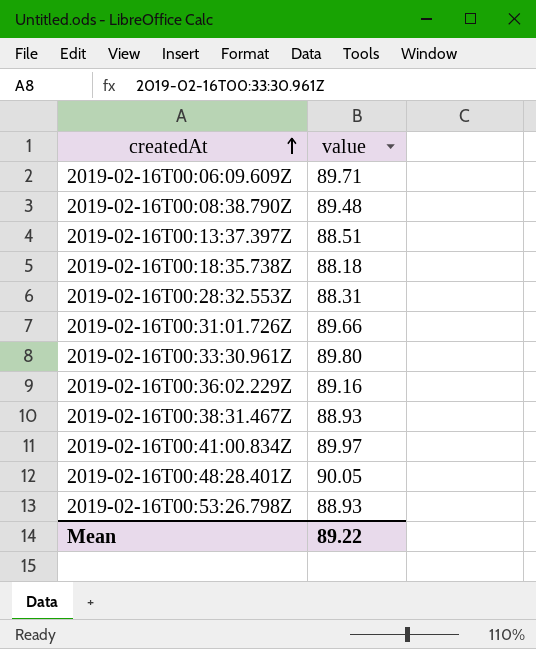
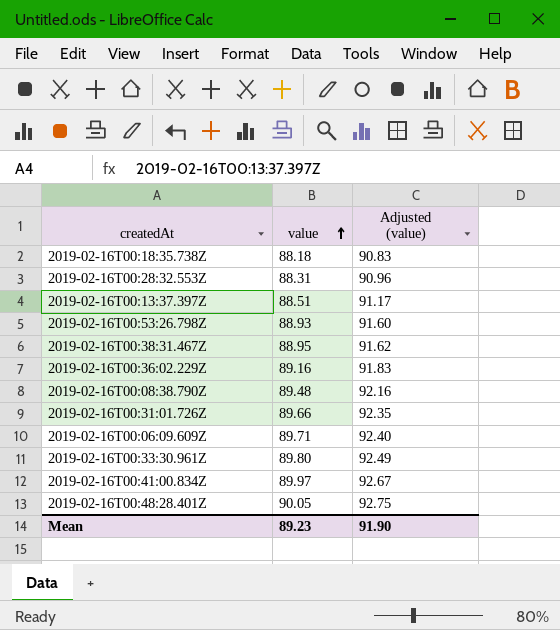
row order: createdAt ascending -> value ascending
column Adjusted (value) | formula: none -> [value] * 1.03
2019-02-16T00:38:31.467Z | value: 88.93 -> 88.95
Mean | value: 89.22 -> 89.23

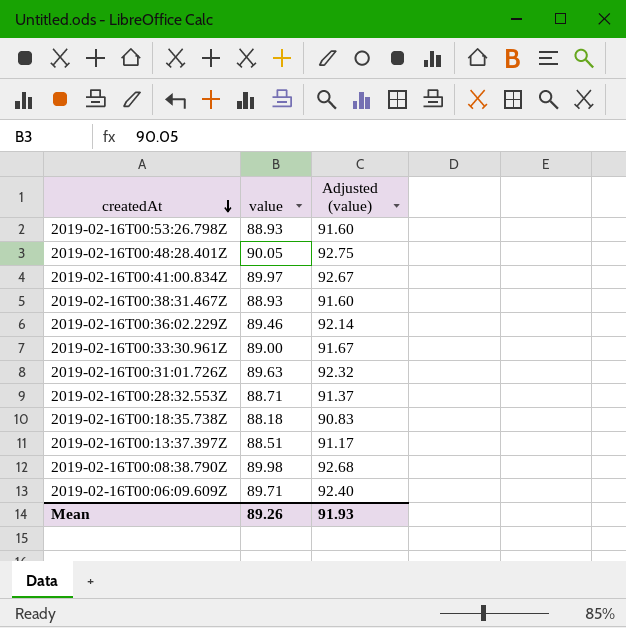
row order: value ascending -> createdAt descending
2019-02-16T00:38:31.467Z | value: 88.95 -> 88.93
2019-02-16T00:38:31.467Z | Adjusted (value): 91.62 -> 91.60
2019-02-16T00:36:02.229Z | value: 89.16 -> 89.46
2019-02-16T00:36:02.229Z | Adjusted (value): 91.83 -> 92.14
2019-02-16T00:33:30.961Z | value: 89.80 -> 89.00
2019-02-16T00:33:30.961Z | Adjusted (value): 92.49 -> 91.67
2019-02-16T00:31:01.726Z | value: 89.66 -> 89.63
2019-02-16T00:31:01.726Z | Adjusted (value): 92.35 -> 92.32
2019-02-16T00:28:32.553Z | value: 88.31 -> 88.71
2019-02-16T00:28:32.553Z | Adjusted (value): 90.96 -> 91.37
2019-02-16T00:08:38.790Z | value: 89.48 -> 89.98
2019-02-16T00:08:38.790Z | Adjusted (value): 92.16 -> 92.68
Mean | value: 89.23 -> 89.26
Mean | Adjusted (value): 91.90 -> 91.93

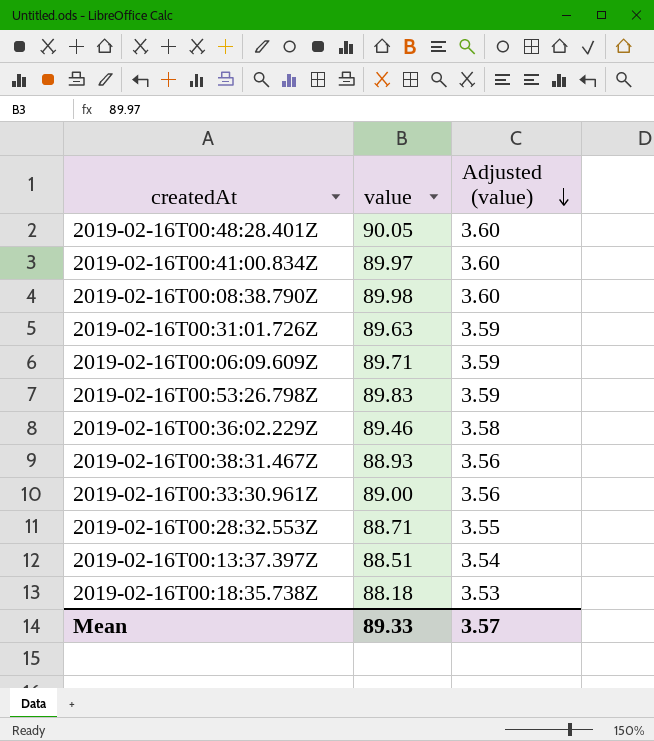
row order: createdAt descending -> Adjusted (value) descending
column Adjusted (value) | formula: [value] * 1.03 -> [value] * 0.04
2019-02-16T00:53:26.798Z | value: 88.93 -> 89.83
Mean | value: 89.26 -> 89.33
Mean | Adjusted (value): 91.93 -> 3.57

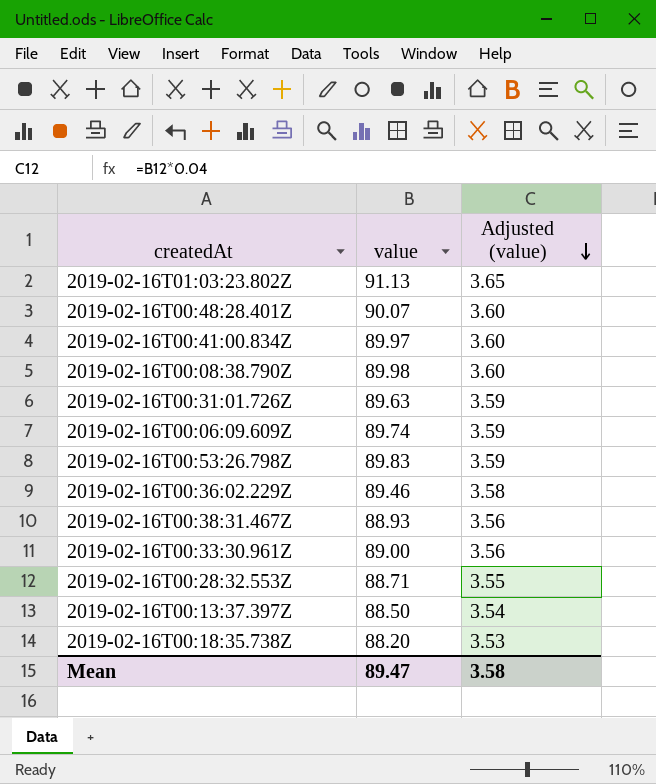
row 2019-02-16T01:03:23.802Z: none -> 91.13 | 3.65
2019-02-16T00:48:28.401Z | value: 90.05 -> 90.07
2019-02-16T00:06:09.609Z | value: 89.71 -> 89.74
2019-02-16T00:13:37.397Z | value: 88.51 -> 88.50
2019-02-16T00:18:35.738Z | value: 88.18 -> 88.20
Mean | value: 89.33 -> 89.47
Mean | Adjusted (value): 3.57 -> 3.58

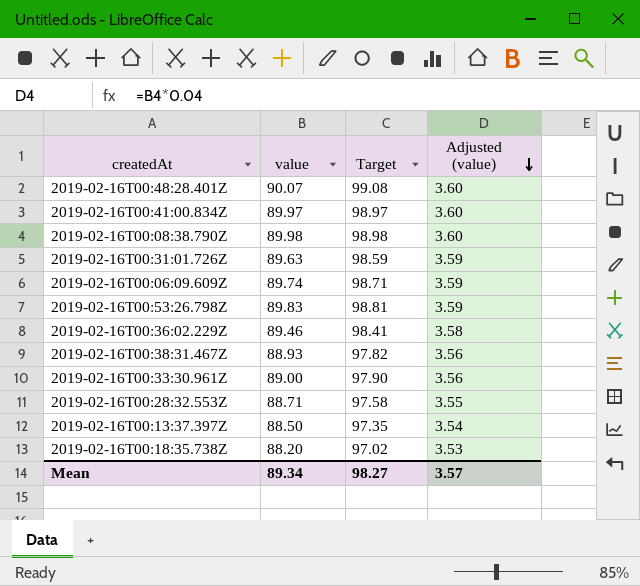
column Target | formula: none -> [value] * 1.1
row 2019-02-16T01:03:23.802Z: 91.13 | 3.65 -> none
Mean | value: 89.47 -> 89.34
Mean | Adjusted (value): 3.58 -> 3.57

